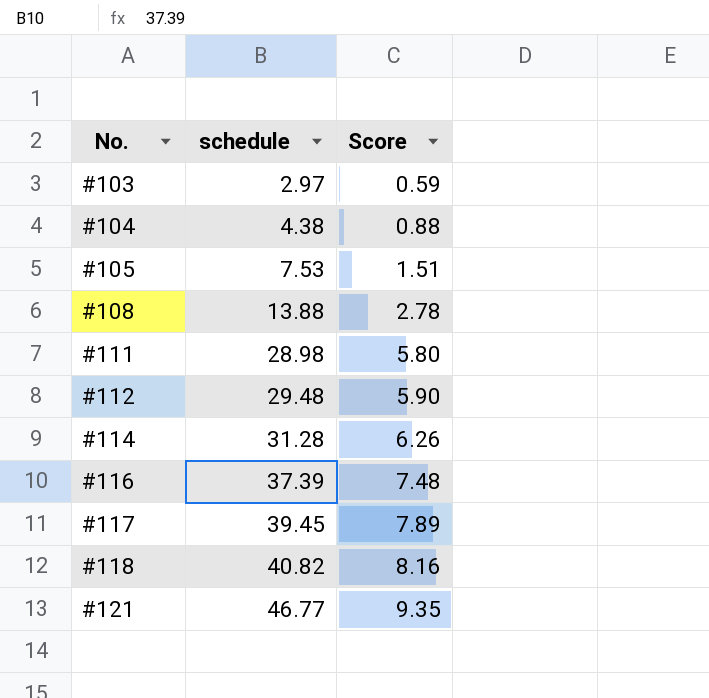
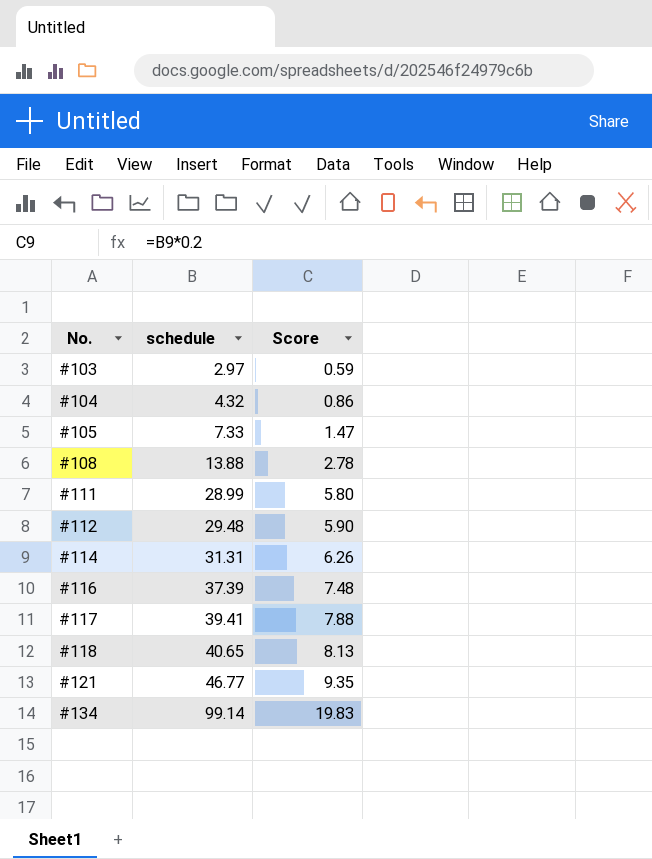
#104 | schedule: 4.38 -> 4.32
#104 | Score: 0.88 -> 0.86
#105 | schedule: 7.53 -> 7.33
#105 | Score: 1.51 -> 1.47
#111 | schedule: 28.98 -> 28.99
#114 | schedule: 31.28 -> 31.31
#117 | schedule: 39.45 -> 39.41
#117 | Score: 7.89 -> 7.88
#118 | schedule: 40.82 -> 40.65
#118 | Score: 8.16 -> 8.13
row #134: none -> 99.14 | 19.83

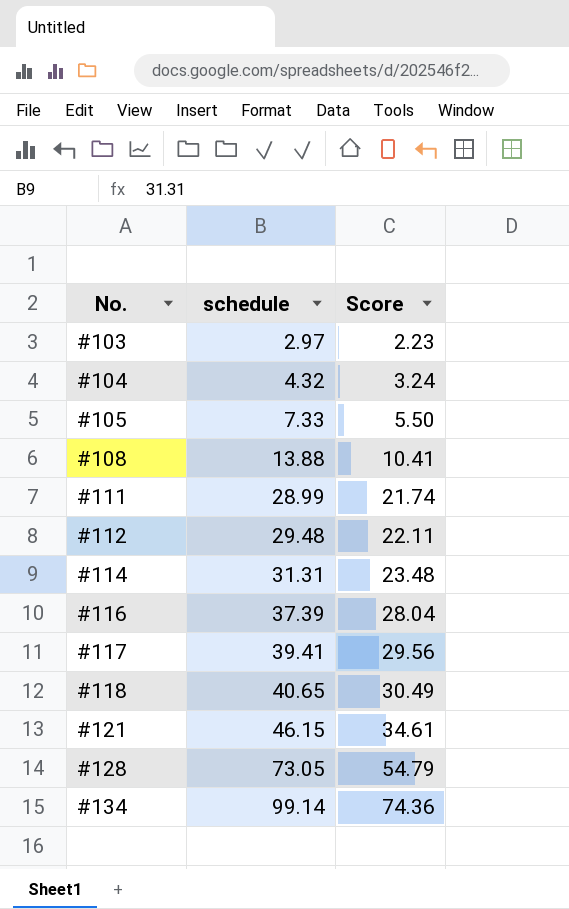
column Score | formula: [schedule] * 0.2 -> [schedule] * 0.75
#121 | schedule: 46.77 -> 46.15
row #128: none -> 73.05 | 54.79

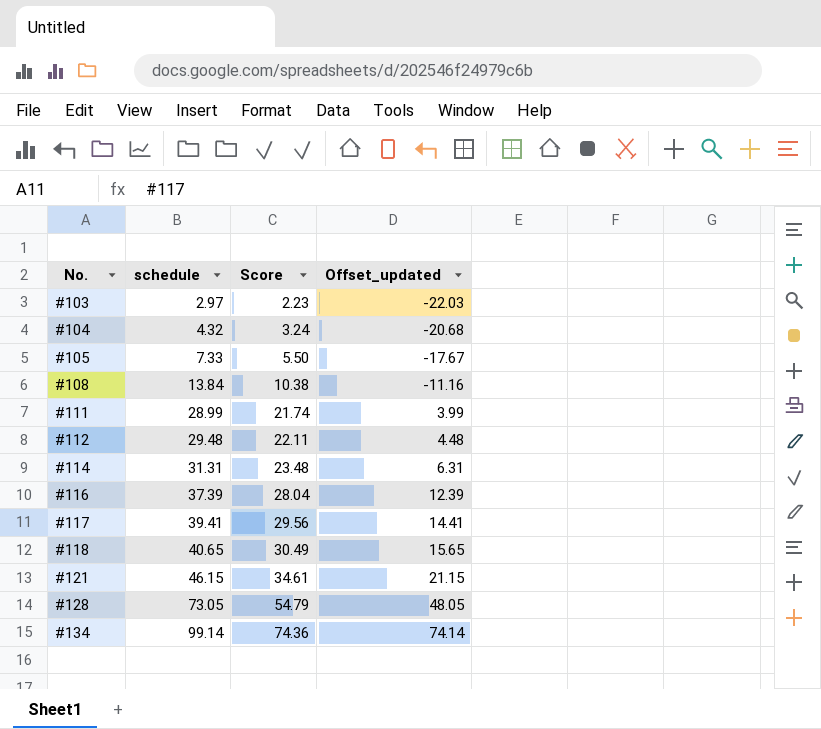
column Offset_updated | formula: none -> [schedule] - 25
#108 | schedule: 13.88 -> 13.84
#108 | Score: 10.41 -> 10.38

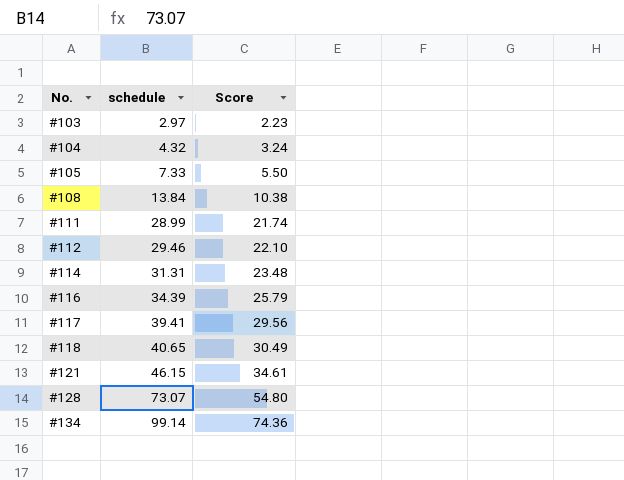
column Offset_updated | formula: [schedule] - 25 -> none
#112 | schedule: 29.48 -> 29.46
#112 | Score: 22.11 -> 22.10
#116 | schedule: 37.39 -> 34.39
#116 | Score: 28.04 -> 25.79
#128 | schedule: 73.05 -> 73.07
#128 | Score: 54.79 -> 54.80

